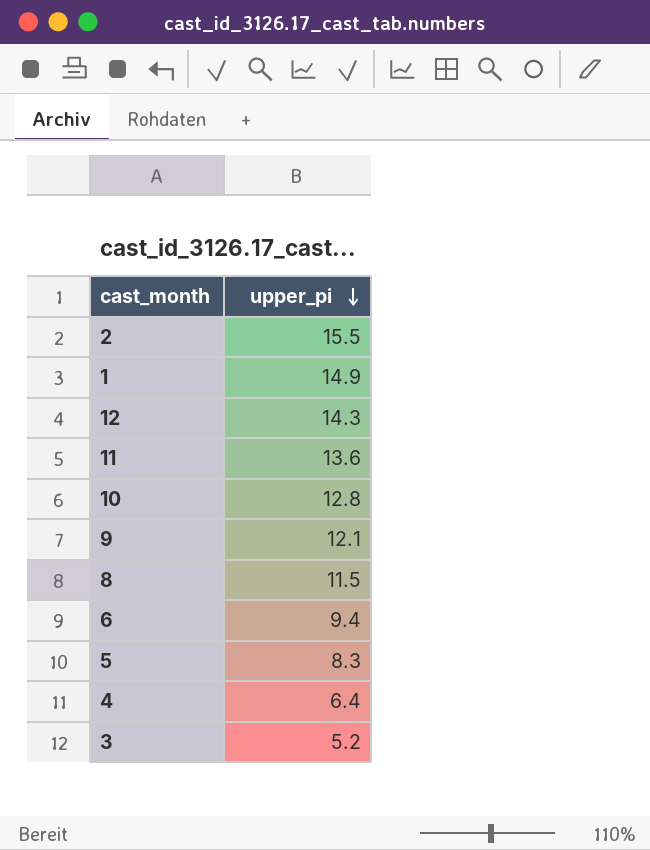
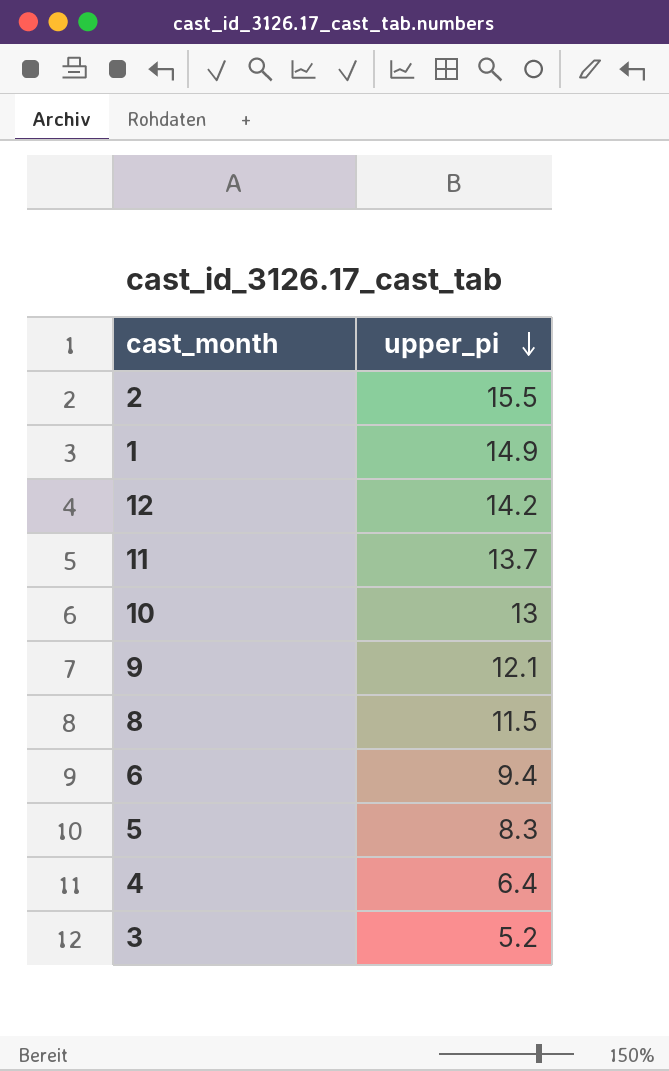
12 | upper_pi: 14.3 -> 14.2
11 | upper_pi: 13.6 -> 13.7
10 | upper_pi: 12.8 -> 13

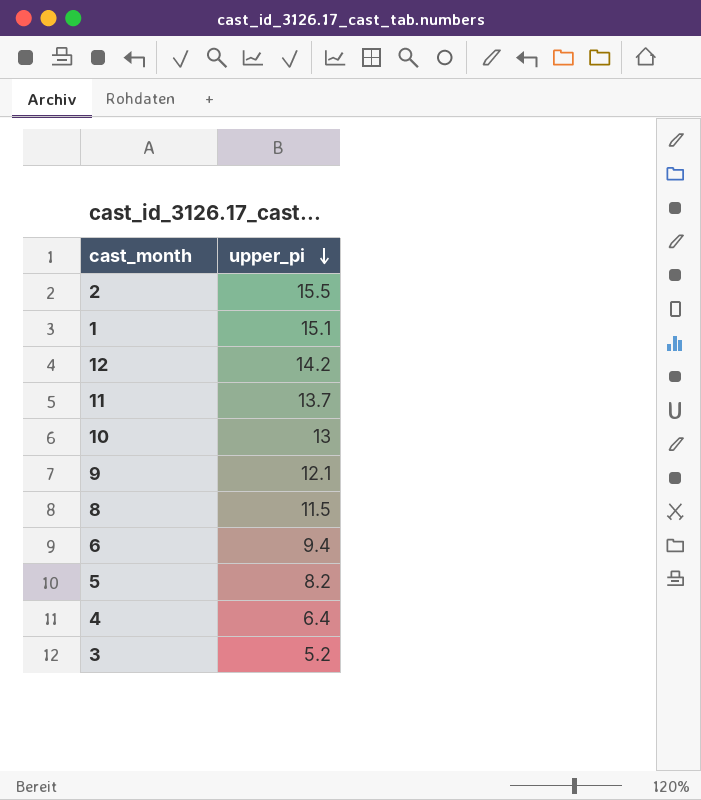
1 | upper_pi: 14.9 -> 15.1
5 | upper_pi: 8.3 -> 8.2

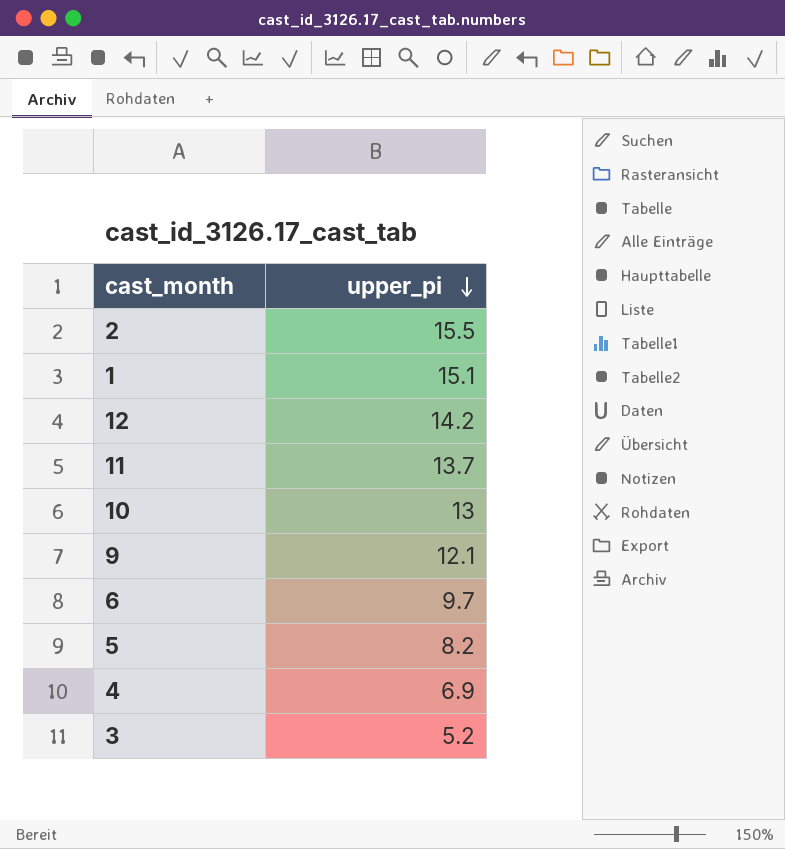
row 8: 11.5 -> none
6 | upper_pi: 9.4 -> 9.7
4 | upper_pi: 6.4 -> 6.9

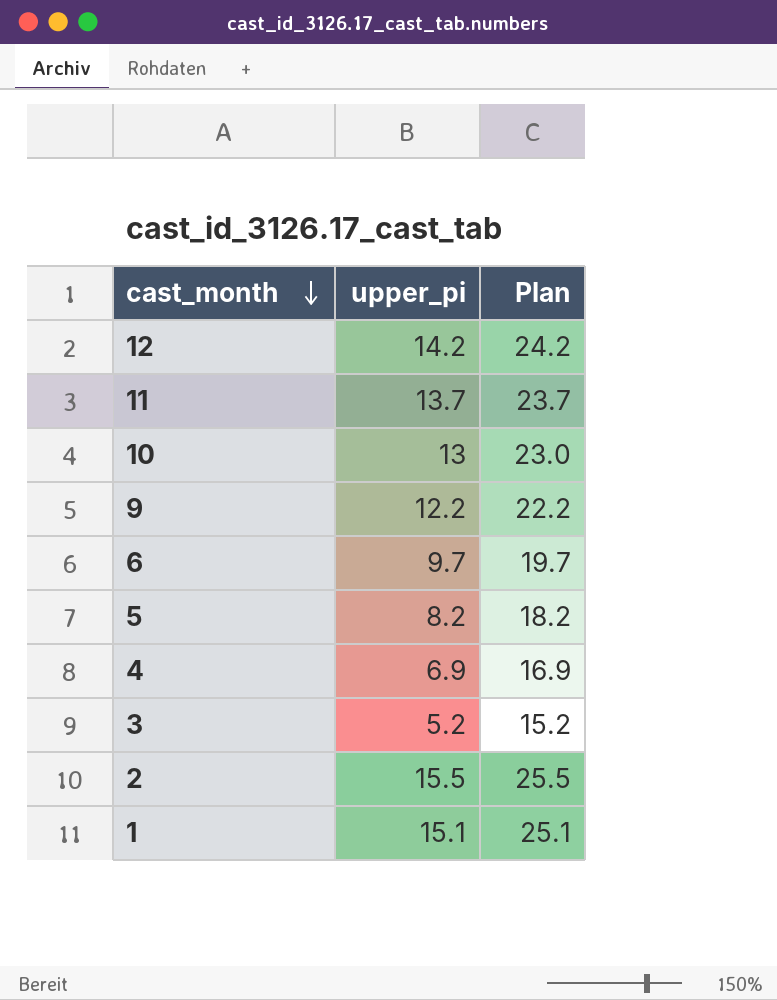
row order: upper_pi descending -> cast_month descending
column Plan | formula: none -> [upper_pi] + 10
9 | upper_pi: 12.1 -> 12.2

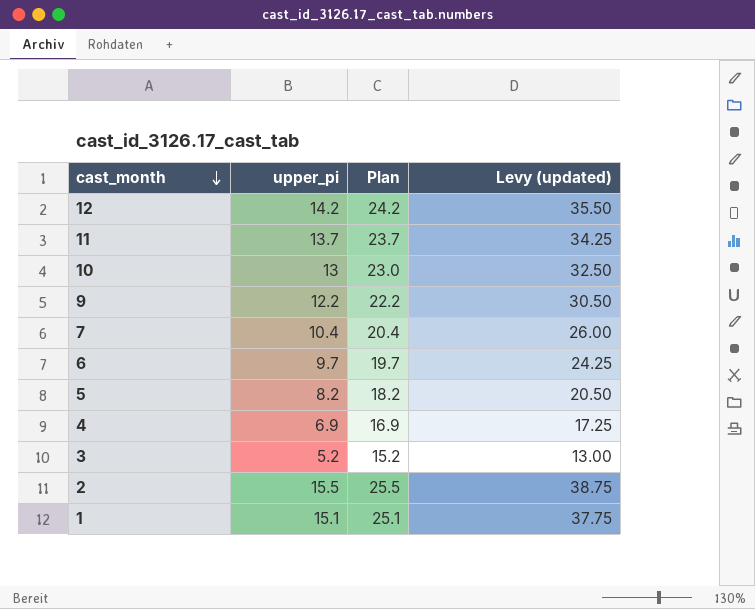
column Levy (updated) | formula: none -> [upper_pi] * 2.5
row 7: none -> 10.4 | 20.4 | 26.00

